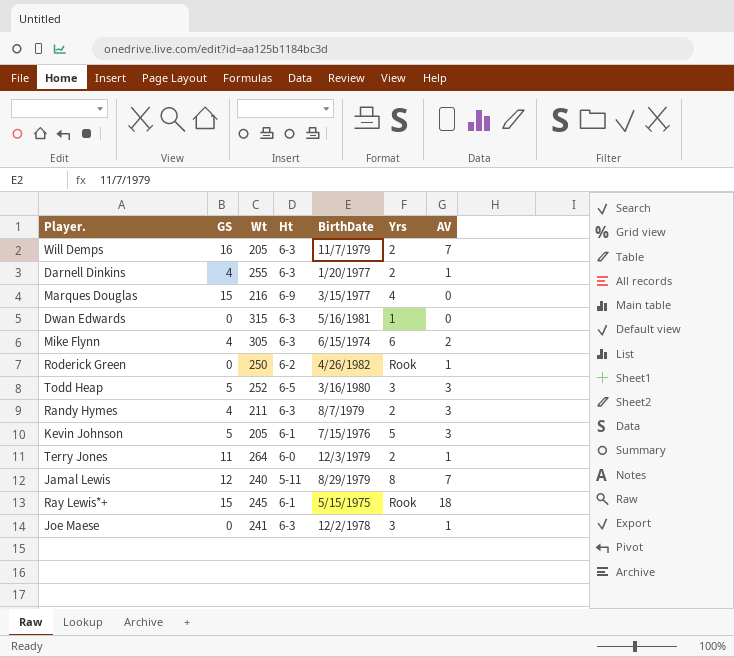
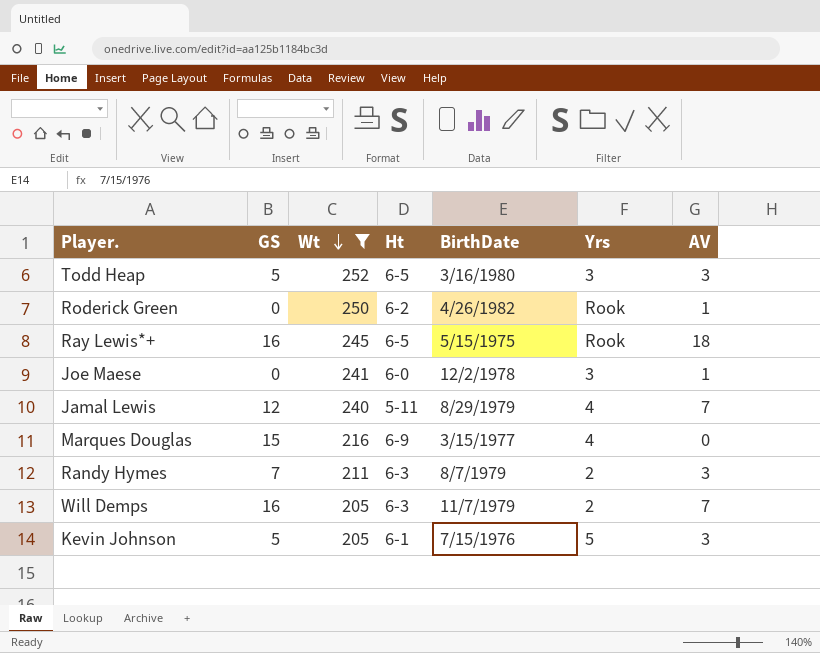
filter: none -> Wt <= 252
row order: none -> Wt descending
Ray Lewis*+ | GS: 15 -> 16
Ray Lewis*+ | Ht: 6-1 -> 6-5
Joe Maese | Ht: 6-3 -> 6-0
Jamal Lewis | Yrs: 8 -> 4
Randy Hymes | GS: 4 -> 7

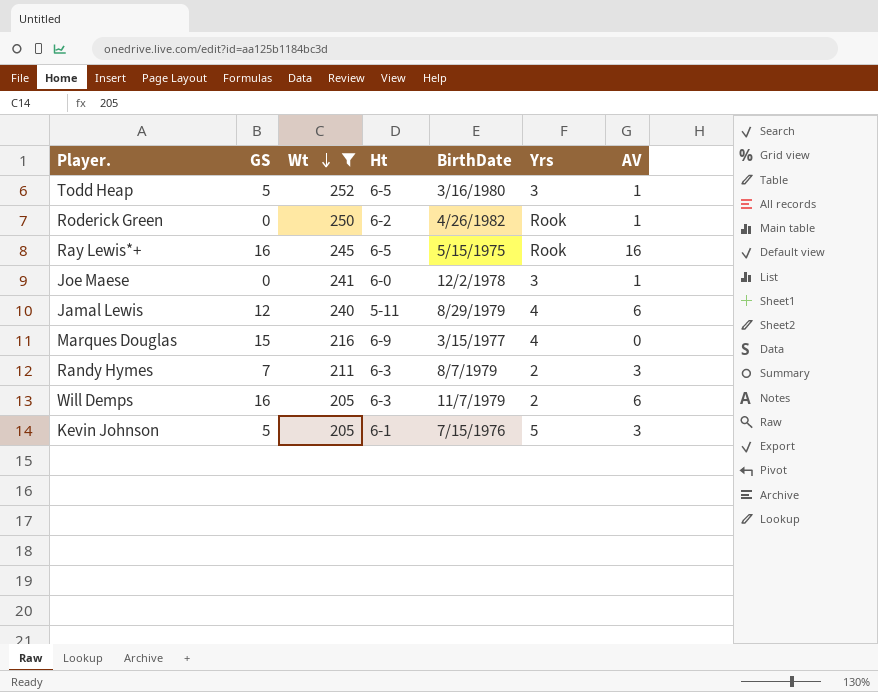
Todd Heap | AV: 3 -> 1
Ray Lewis*+ | AV: 18 -> 16
Jamal Lewis | AV: 7 -> 6
Will Demps | AV: 7 -> 6

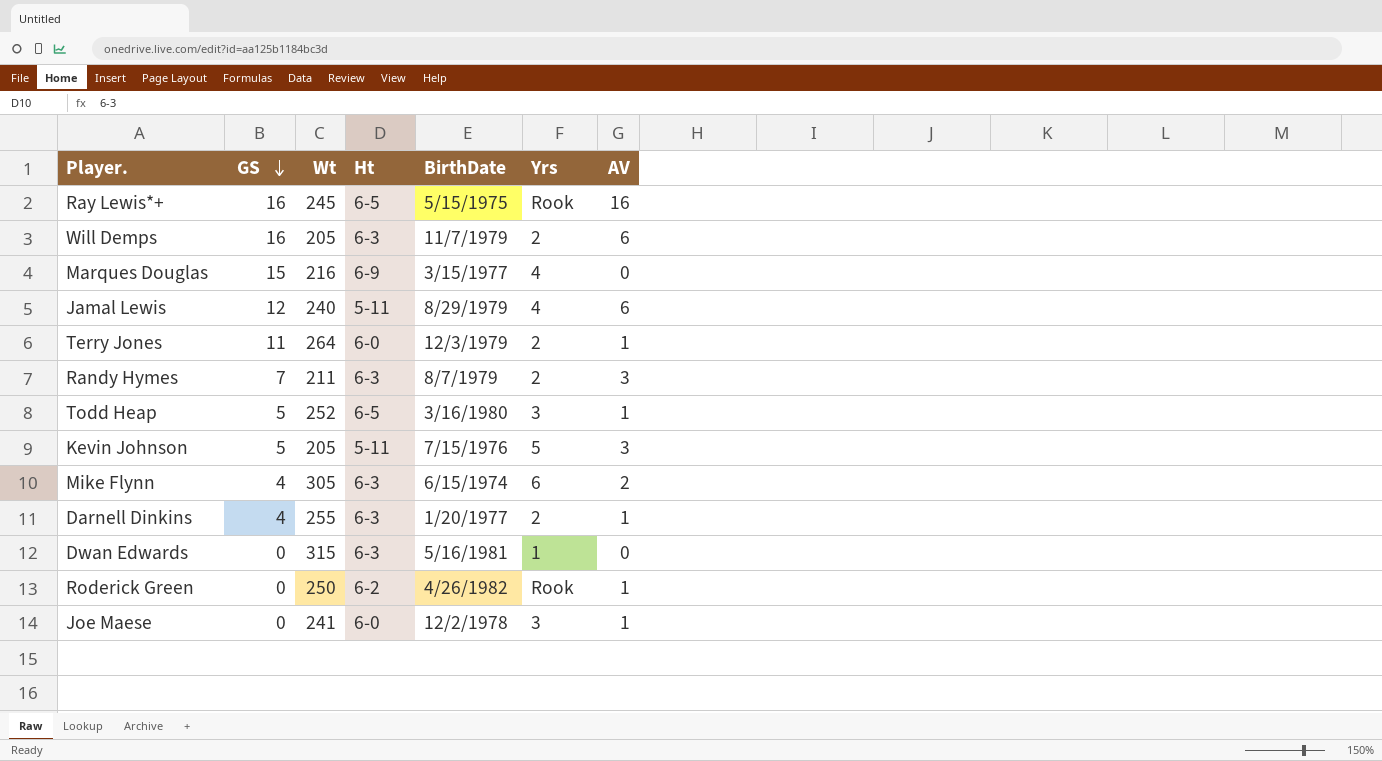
filter: Wt <= 252 -> none
row order: Wt descending -> GS descending
Kevin Johnson | Ht: 6-1 -> 5-11

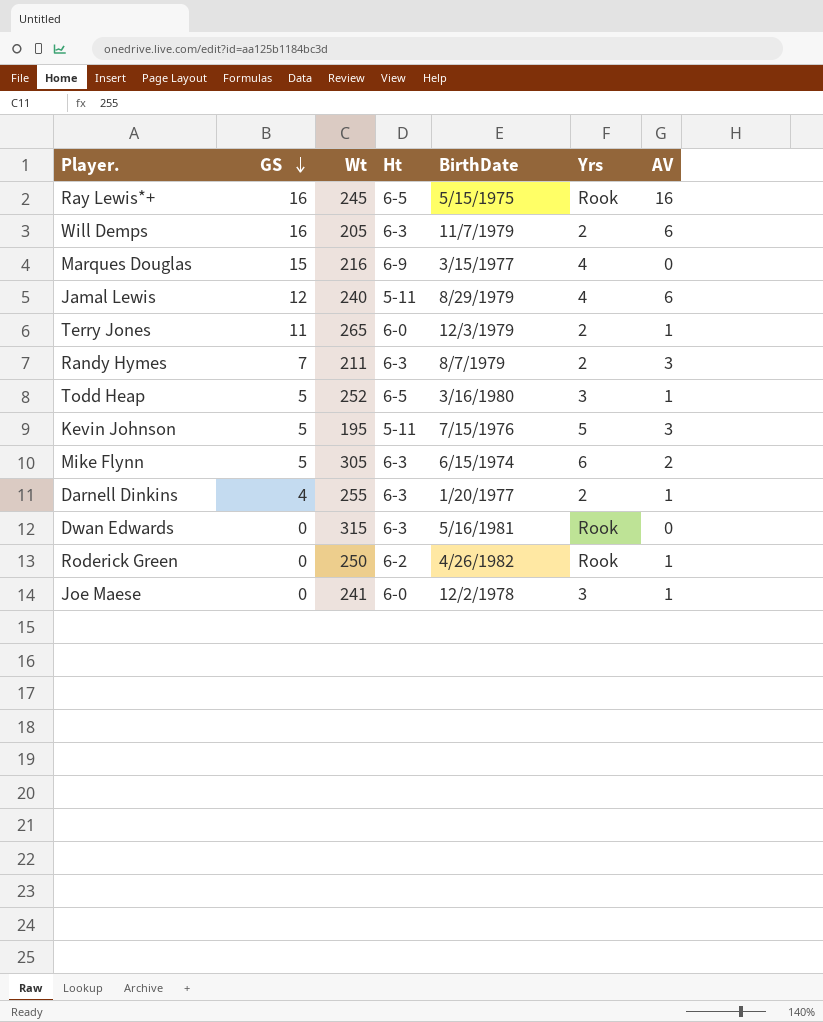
Terry Jones | Wt: 264 -> 265
Kevin Johnson | Wt: 205 -> 195
Mike Flynn | GS: 4 -> 5
Dwan Edwards | Yrs: 1 -> Rook

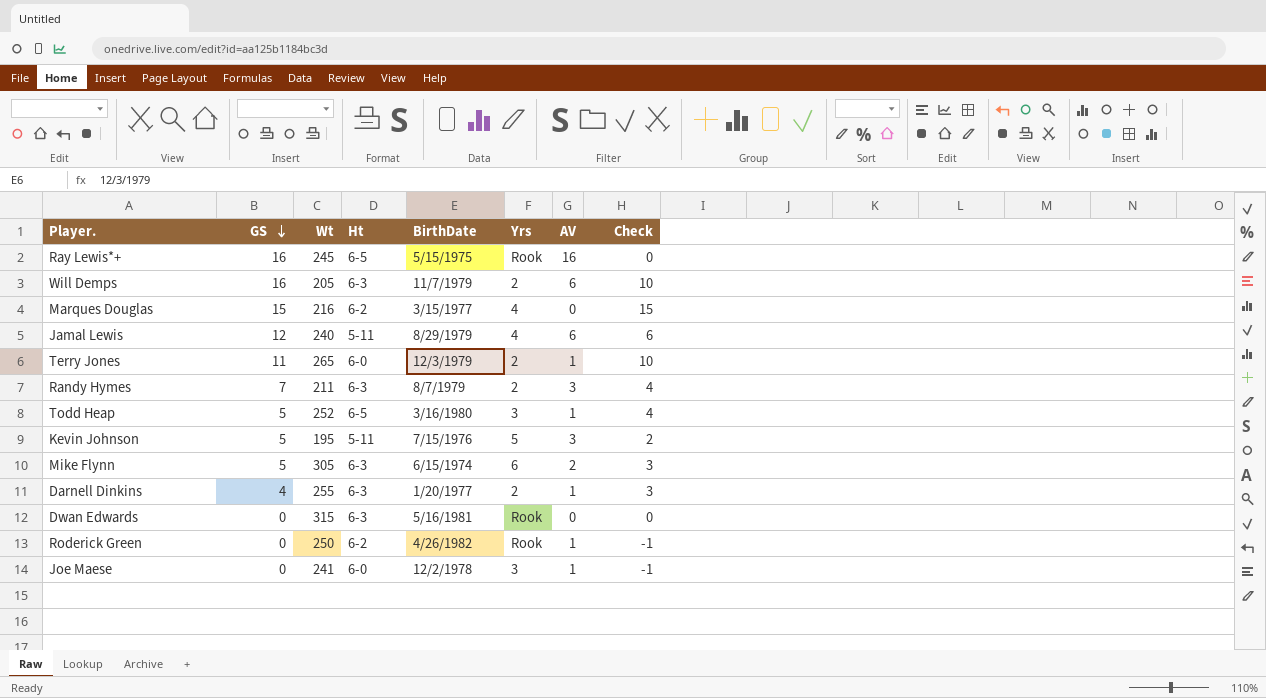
column Check | formula: none -> [GS] - [AV]
Marques Douglas | Ht: 6-9 -> 6-2

